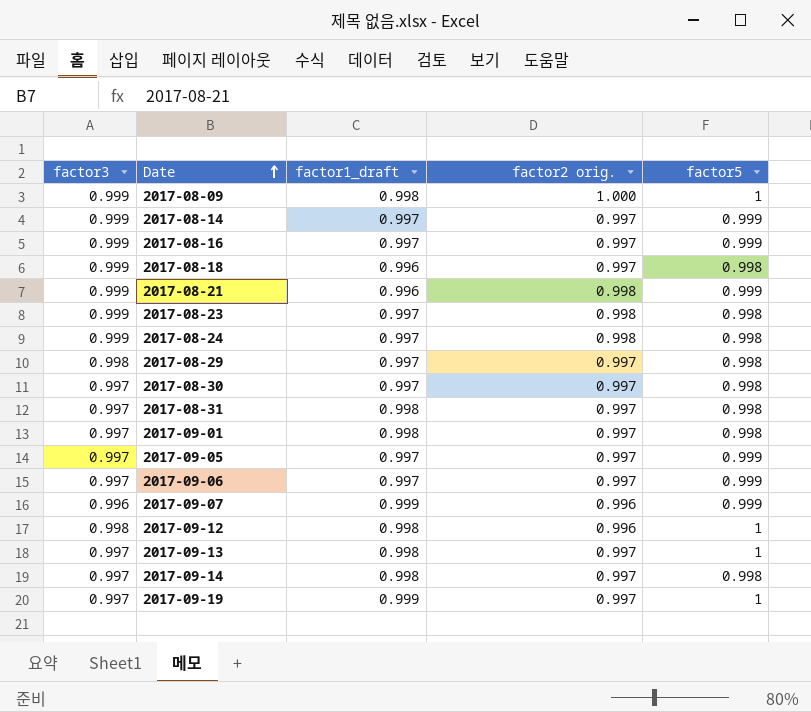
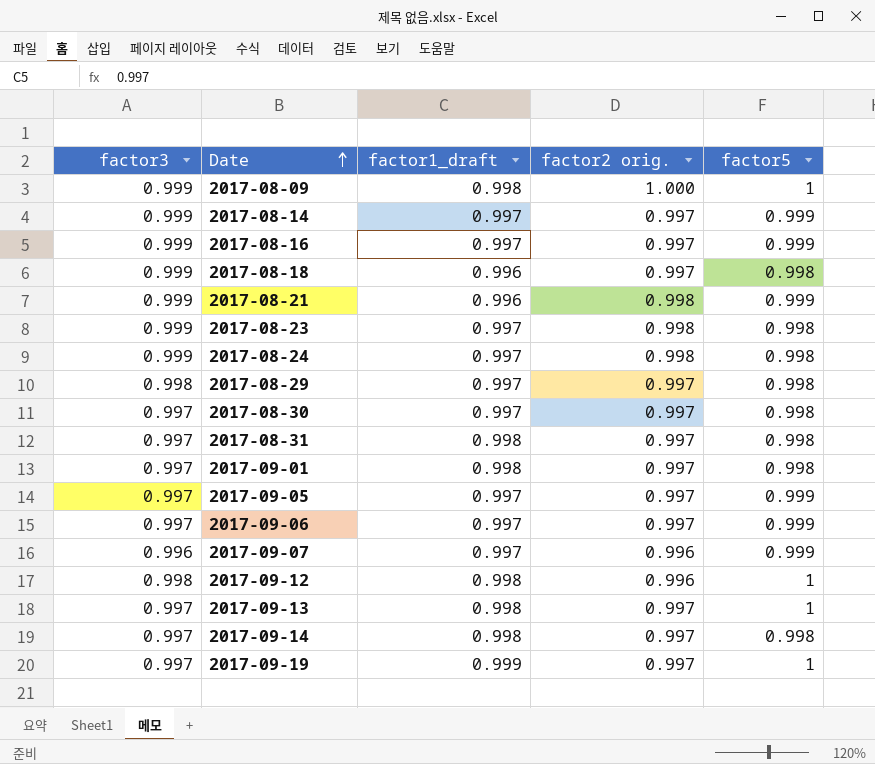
2017-09-07 | factor1_draft: 0.999 -> 0.997

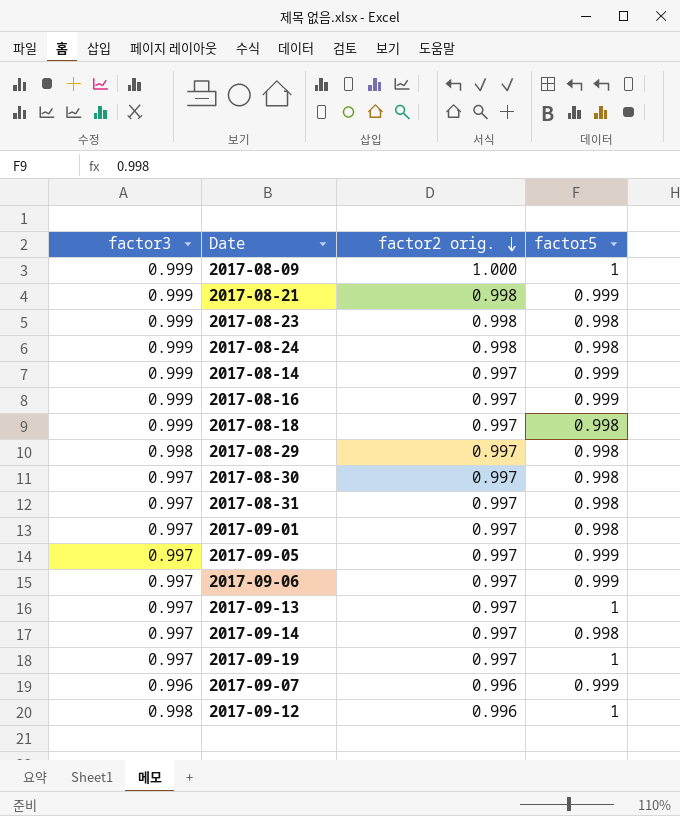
row order: Date ascending -> factor2 orig. descending
column factor1_draft | position: 3 -> none

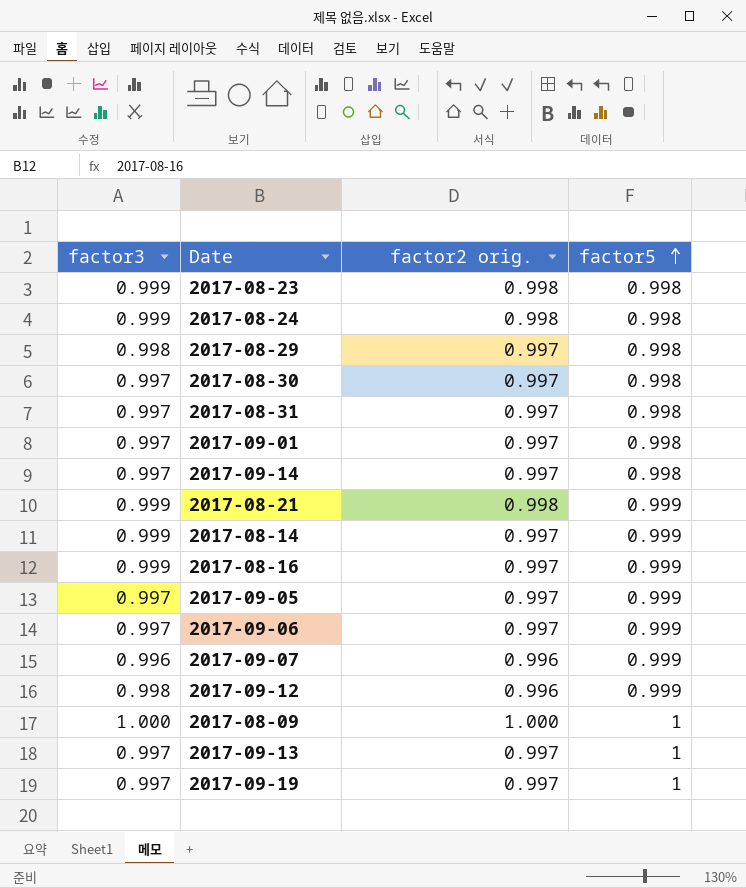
row order: factor2 orig. descending -> factor5 ascending
row 2017-08-18: 0.999 | 0.997 | 0.998 -> none
2017-09-12 | factor5: 1 -> 0.999
2017-08-09 | factor3: 0.999 -> 1.000

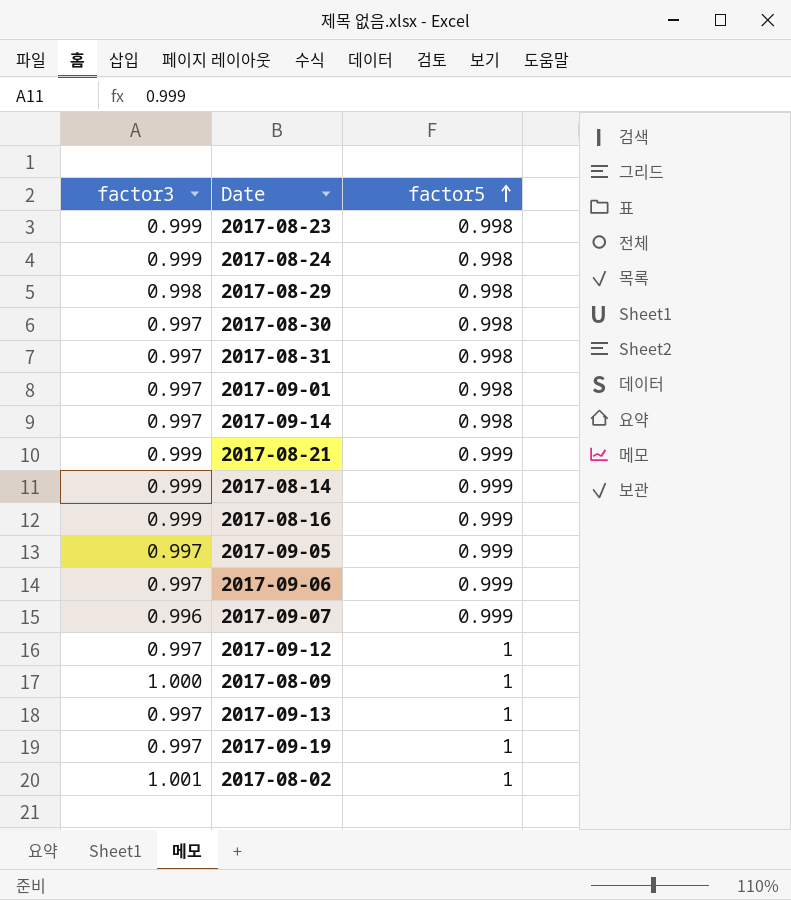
column factor2 orig. | position: 3 -> none
2017-09-12 | factor3: 0.998 -> 0.997
2017-09-12 | factor5: 0.999 -> 1
row 2017-08-02: none -> 1.001 | 1

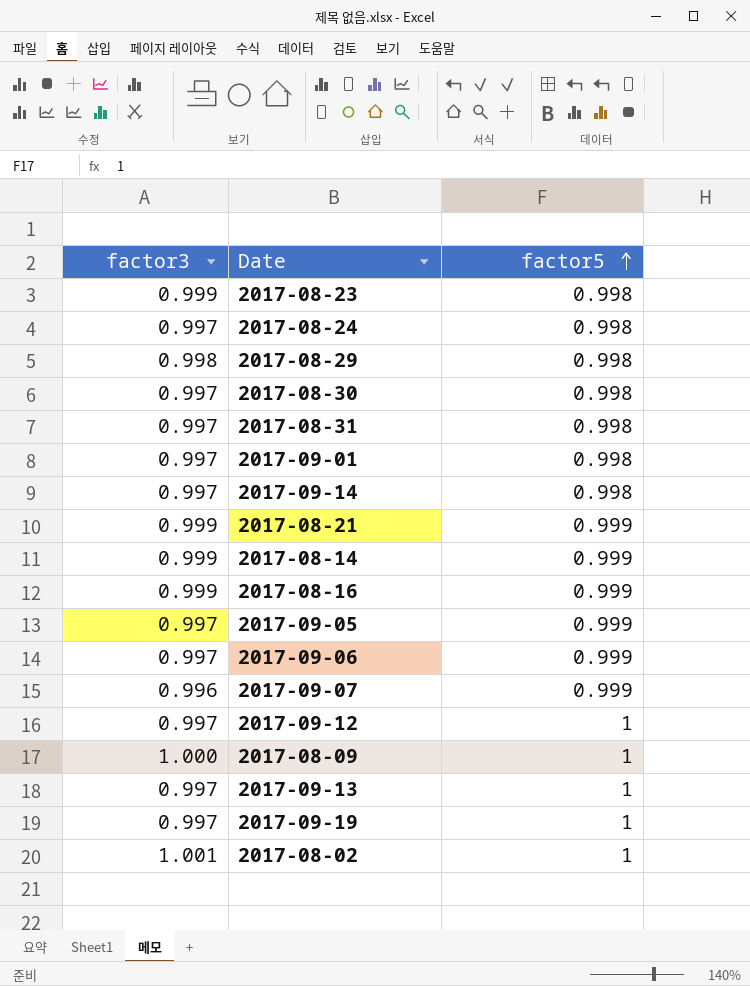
2017-08-24 | factor3: 0.999 -> 0.997

